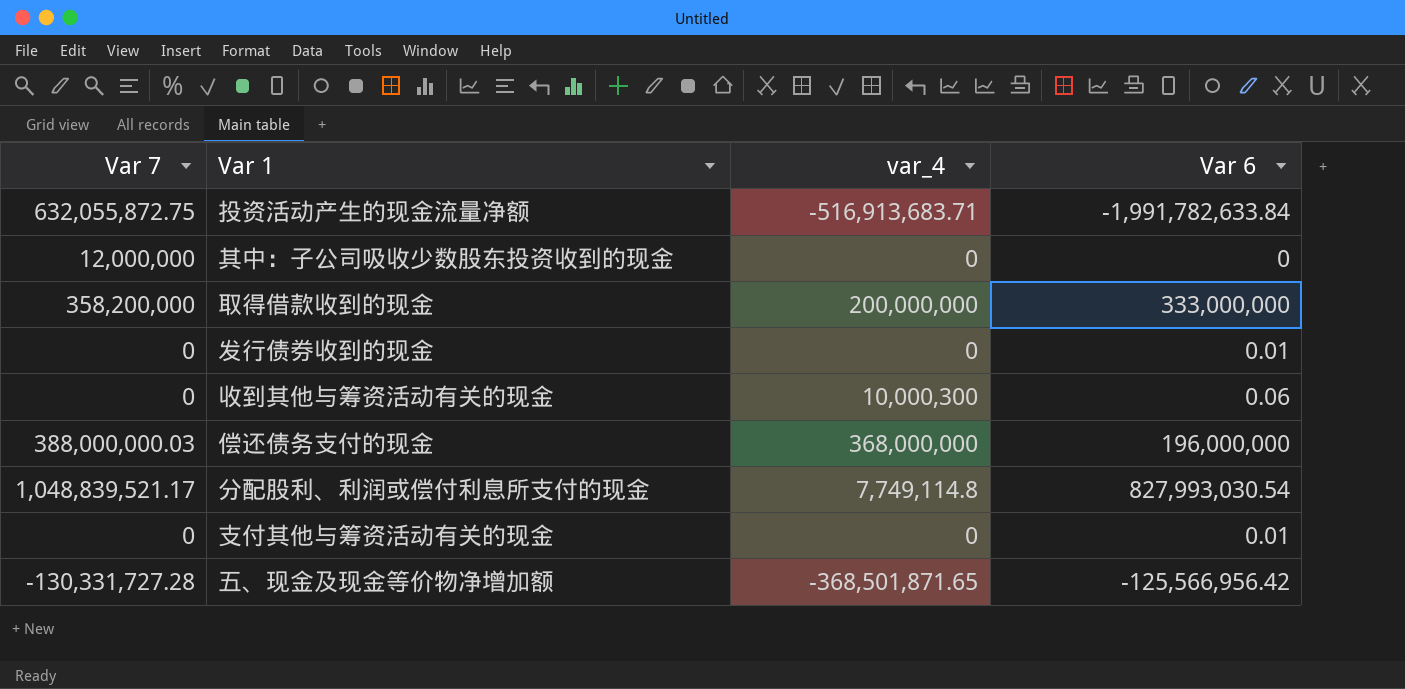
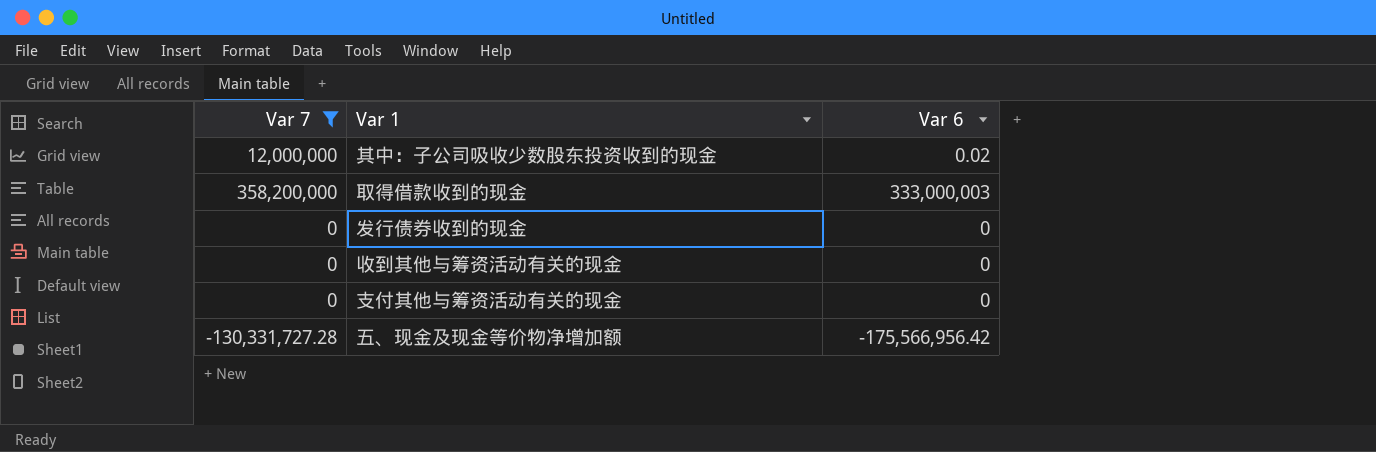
filter: none -> Var 7 <= 358,200,000
column var_4 | position: 3 -> none
其中：子公司吸收少数股东投资收到的现金 | Var 6: 0 -> 0.02
取得借款收到的现金 | Var 6: 333,000,000 -> 333,000,003
发行债券收到的现金 | Var 6: 0.01 -> 0
收到其他与筹资活动有关的现金 | Var 6: 0.06 -> 0
支付其他与筹资活动有关的现金 | Var 6: 0.01 -> 0
五、现金及现金等价物净增加额 | Var 6: -125,566,956.42 -> -175,566,956.42

